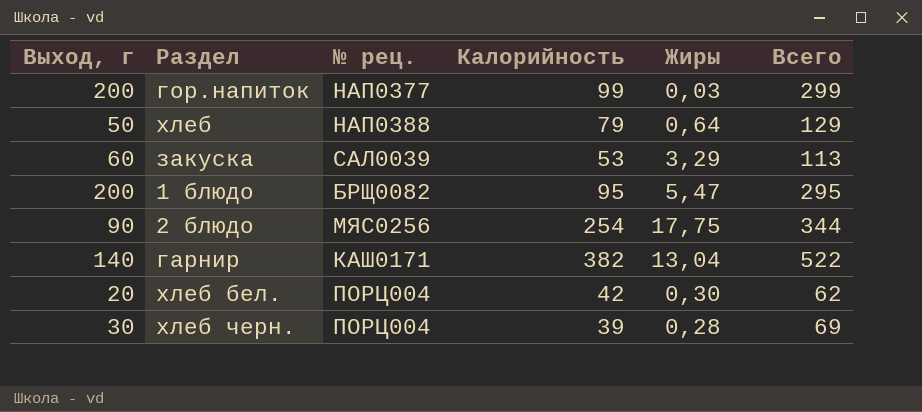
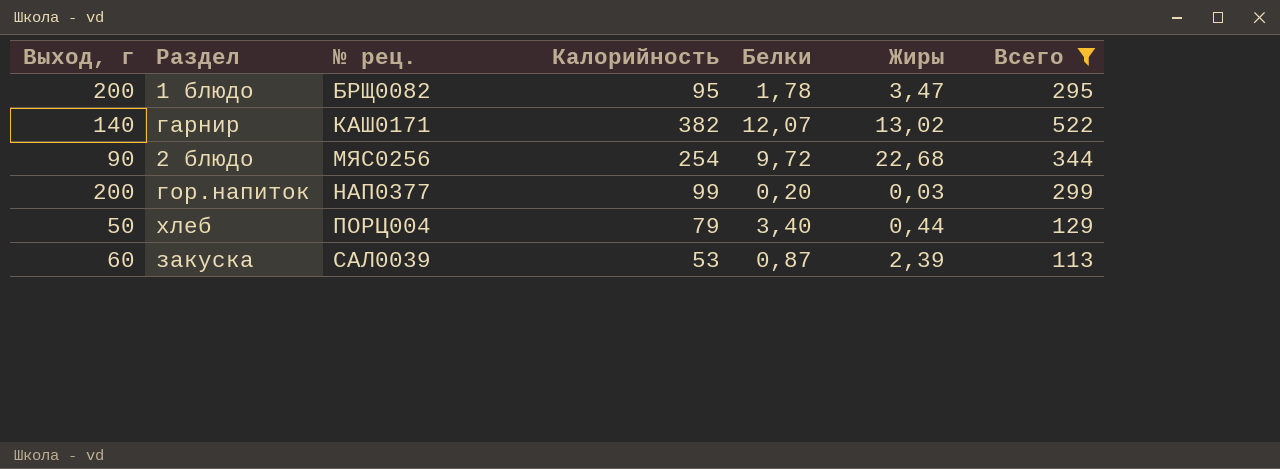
filter: none -> Всего >= 113
row order: none -> № рец. ascending
column Белки | position: none -> 5
1 блюдо | Жиры: 5,47 -> 3,47
гарнир | Жиры: 13,04 -> 13,02
2 блюдо | Жиры: 17,75 -> 22,68
хлеб | № рец.: НАП0388 -> ПОРЦ004
хлеб | Жиры: 0,64 -> 0,44
закуска | Жиры: 3,29 -> 2,39

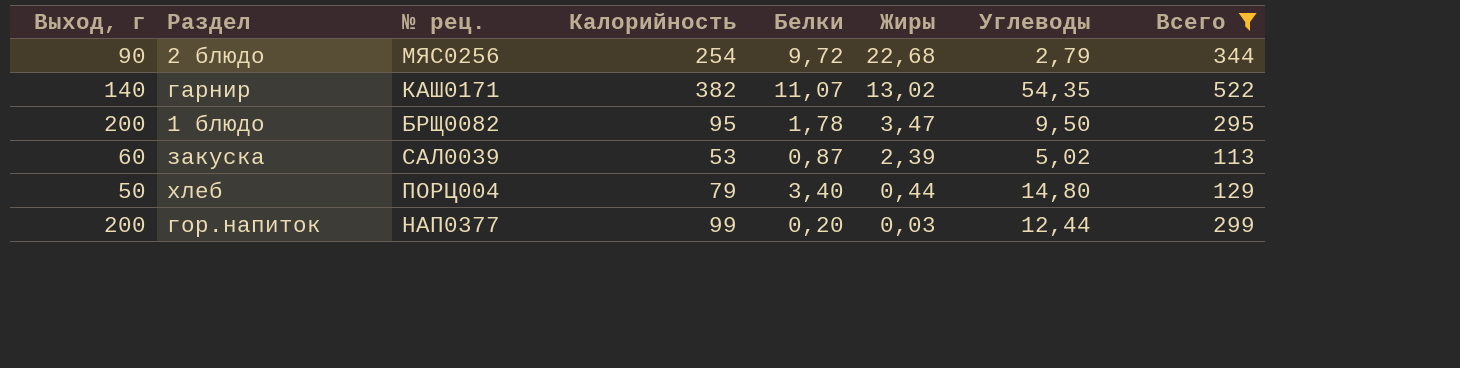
row order: № рец. ascending -> Жиры descending
column Углеводы | position: none -> 7
гарнир | Белки: 12,07 -> 11,07

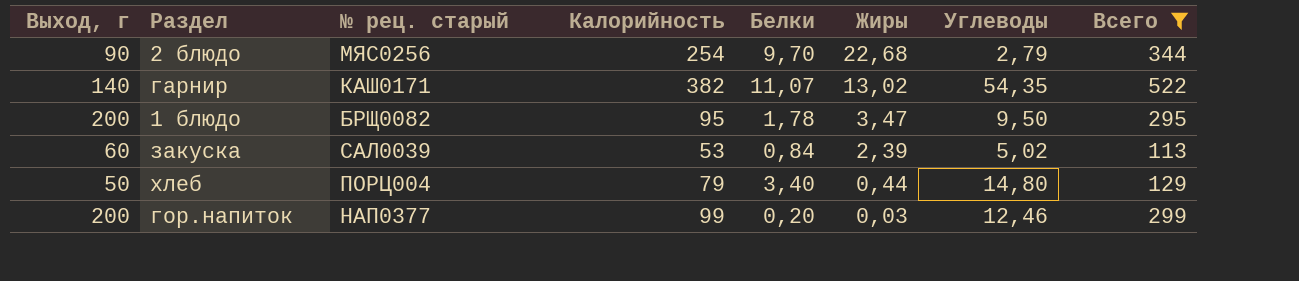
column name: № рец. -> № рец. старый
2 блюдо | Белки: 9,72 -> 9,70
закуска | Белки: 0,87 -> 0,84
гор.напиток | Углеводы: 12,44 -> 12,46

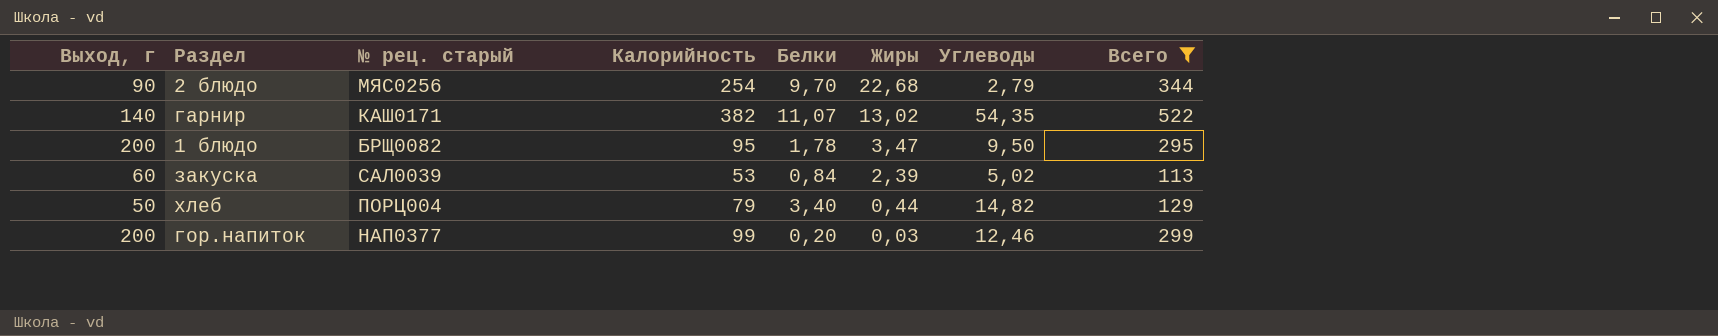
хлеб | Углеводы: 14,80 -> 14,82

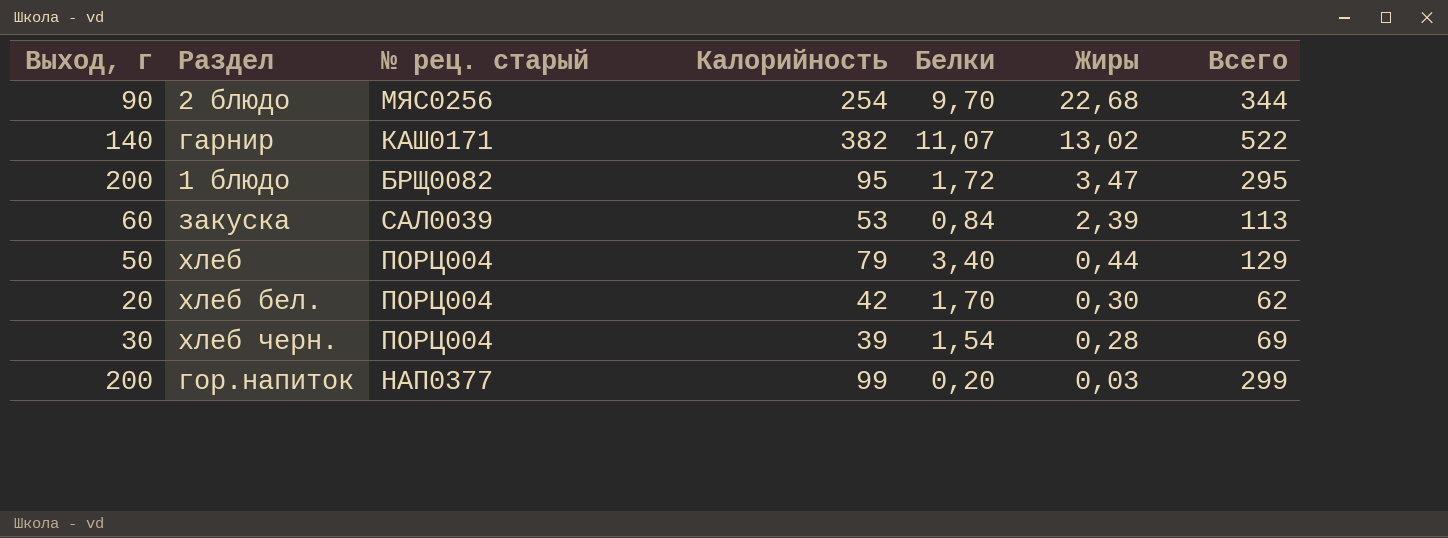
filter: Всего >= 113 -> none
column Углеводы | position: 7 -> none
1 блюдо | Белки: 1,78 -> 1,72

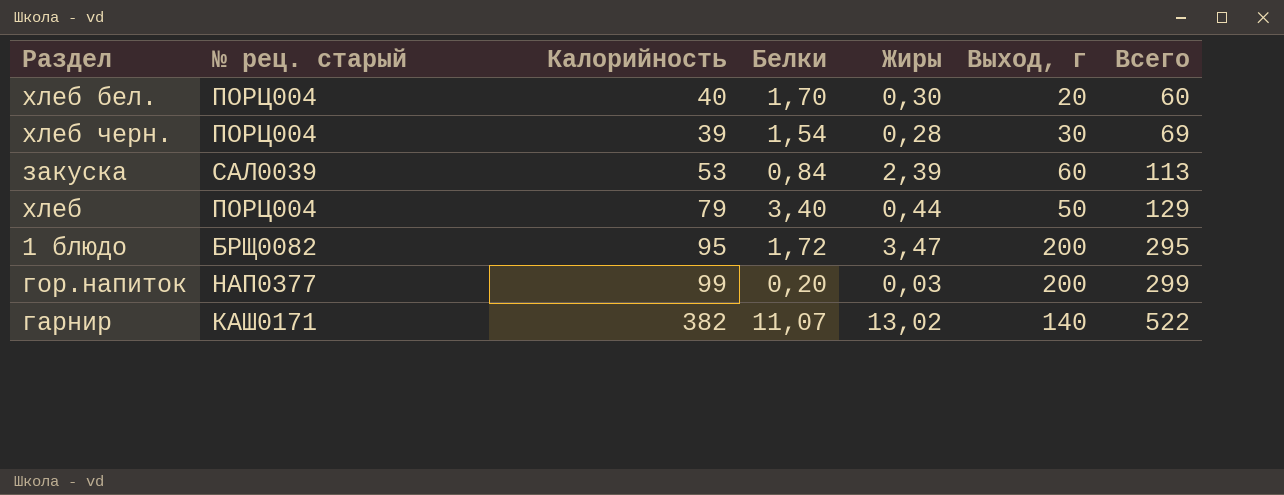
row order: Жиры descending -> Всего ascending
column Выход, г | position: 1 -> 6
row 2 блюдо: 90 | МЯС0256 | 254 | 9,70 | 22,68 | 344 -> none
хлеб бел. | Калорийность: 42 -> 40
хлеб бел. | Всего: 62 -> 60

